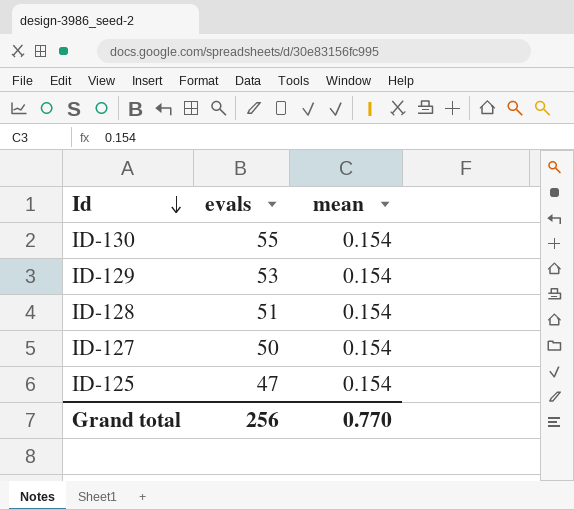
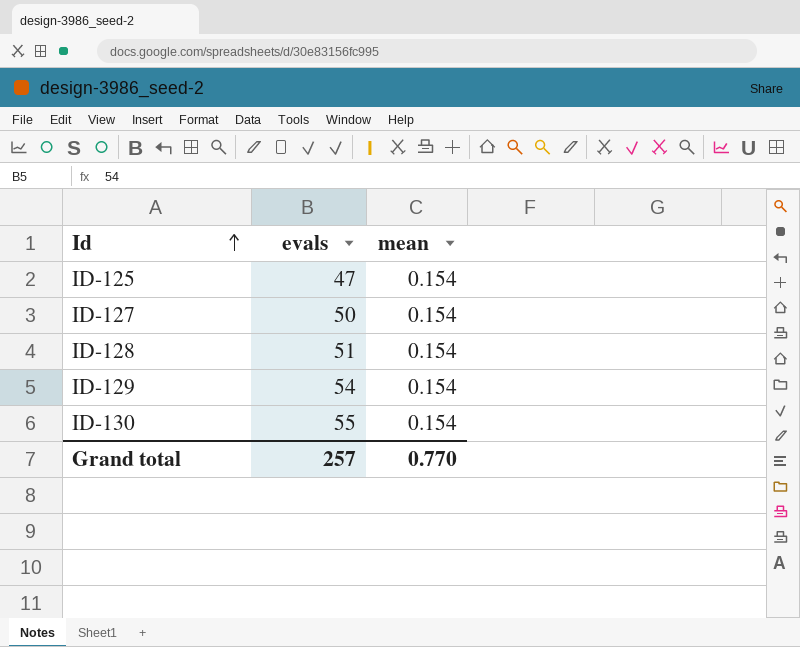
row order: Id descending -> Id ascending
ID-129 | evals: 53 -> 54
Grand total | evals: 256 -> 257

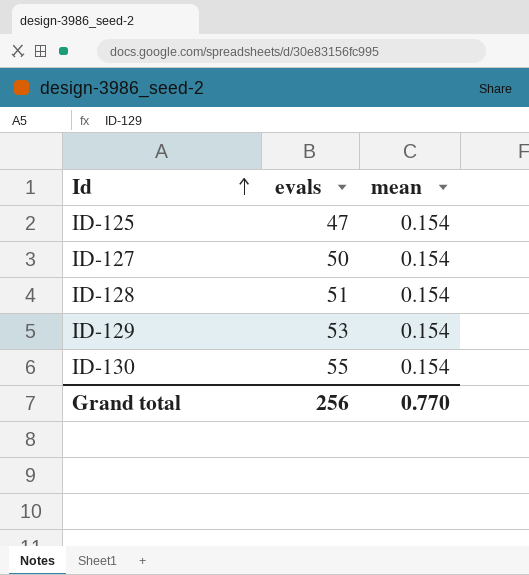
ID-129 | evals: 54 -> 53
Grand total | evals: 257 -> 256

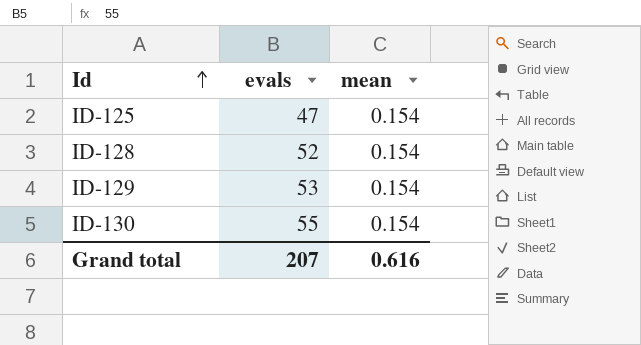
row ID-127: 50 | 0.154 -> none
ID-128 | evals: 51 -> 52
Grand total | evals: 256 -> 207
Grand total | mean: 0.770 -> 0.616

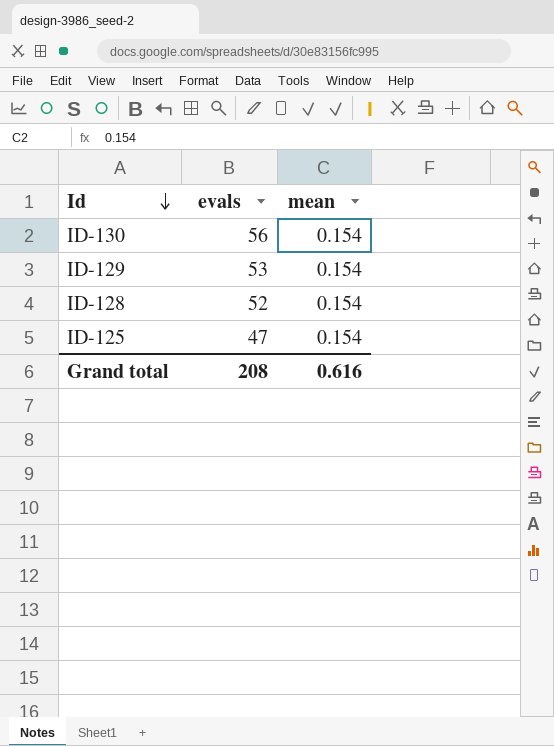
row order: Id ascending -> Id descending
ID-130 | evals: 55 -> 56
Grand total | evals: 207 -> 208

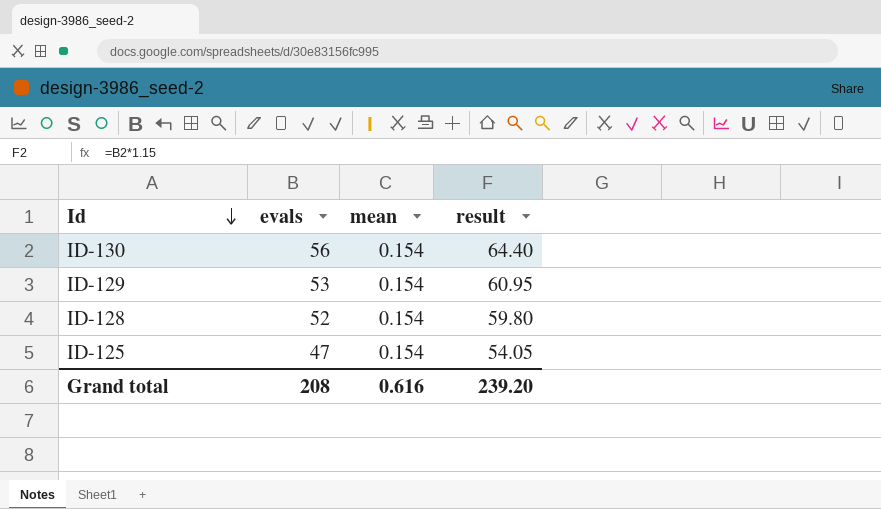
column result | formula: none -> [evals] * 1.15

